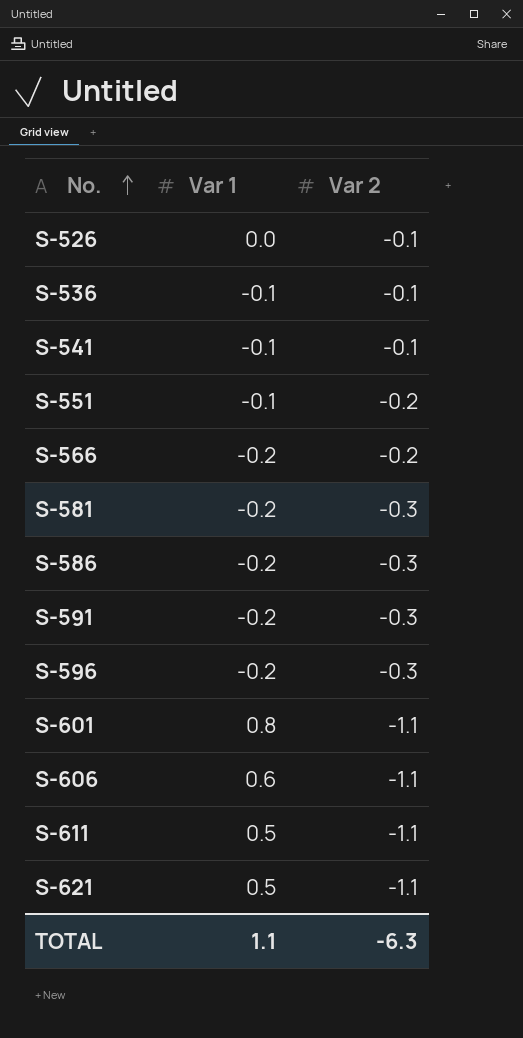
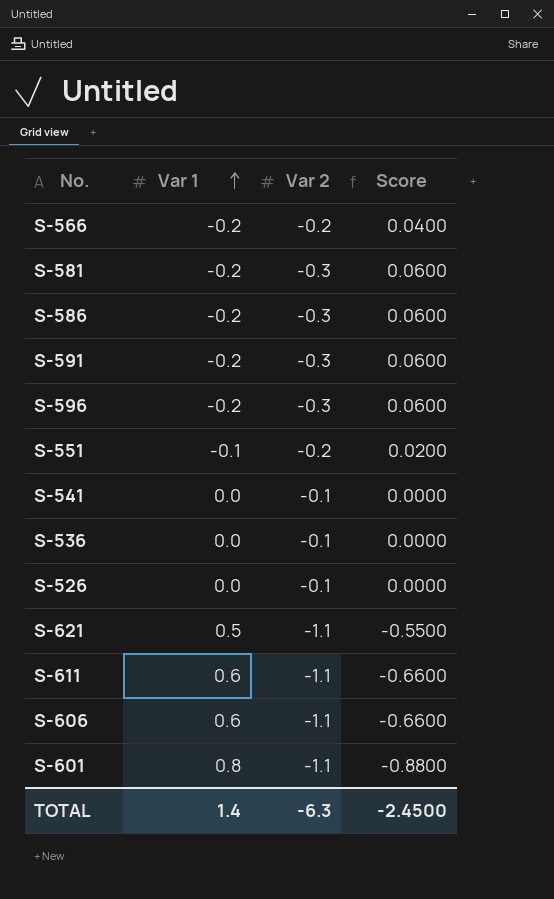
row order: No. ascending -> Var 1 ascending
column Score | formula: none -> [Var 1] * [Var 2]
S-541 | Var 1: -0.1 -> 0.0
S-536 | Var 1: -0.1 -> 0.0
S-611 | Var 1: 0.5 -> 0.6
TOTAL | Var 1: 1.1 -> 1.4

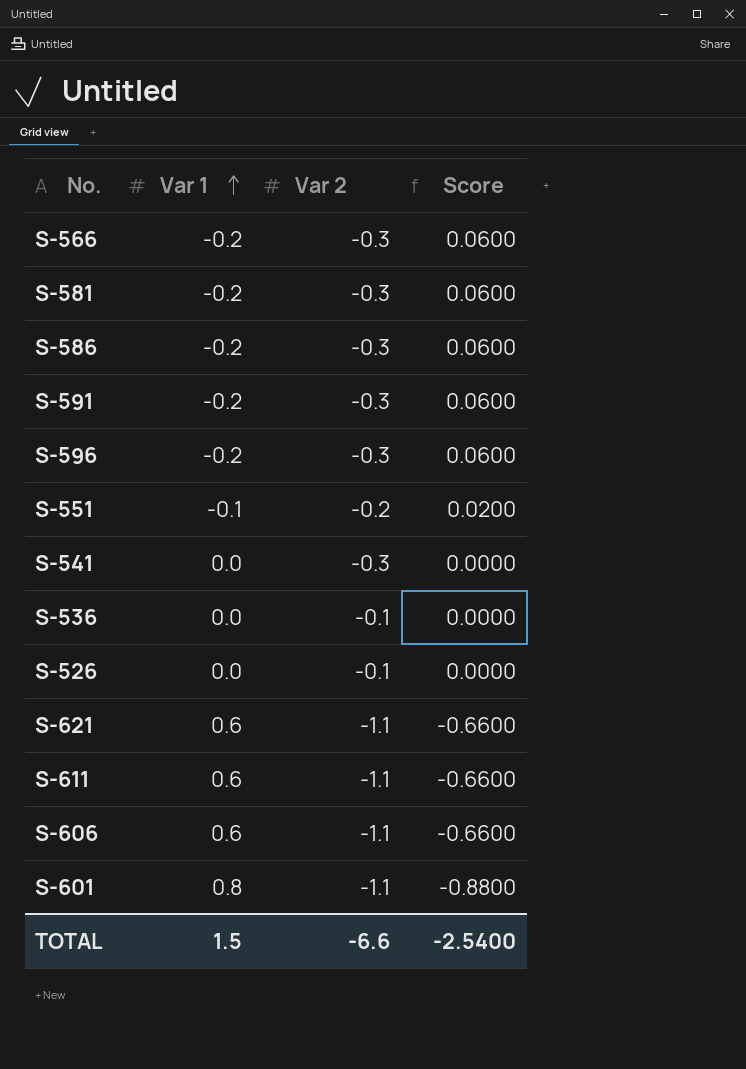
S-566 | Var 2: -0.2 -> -0.3
S-566 | Score: 0.0400 -> 0.0600
S-541 | Var 2: -0.1 -> -0.3
S-621 | Var 1: 0.5 -> 0.6
S-621 | Score: -0.5500 -> -0.6600
TOTAL | Var 1: 1.4 -> 1.5
TOTAL | Var 2: -6.3 -> -6.6
TOTAL | Score: -2.4500 -> -2.5400

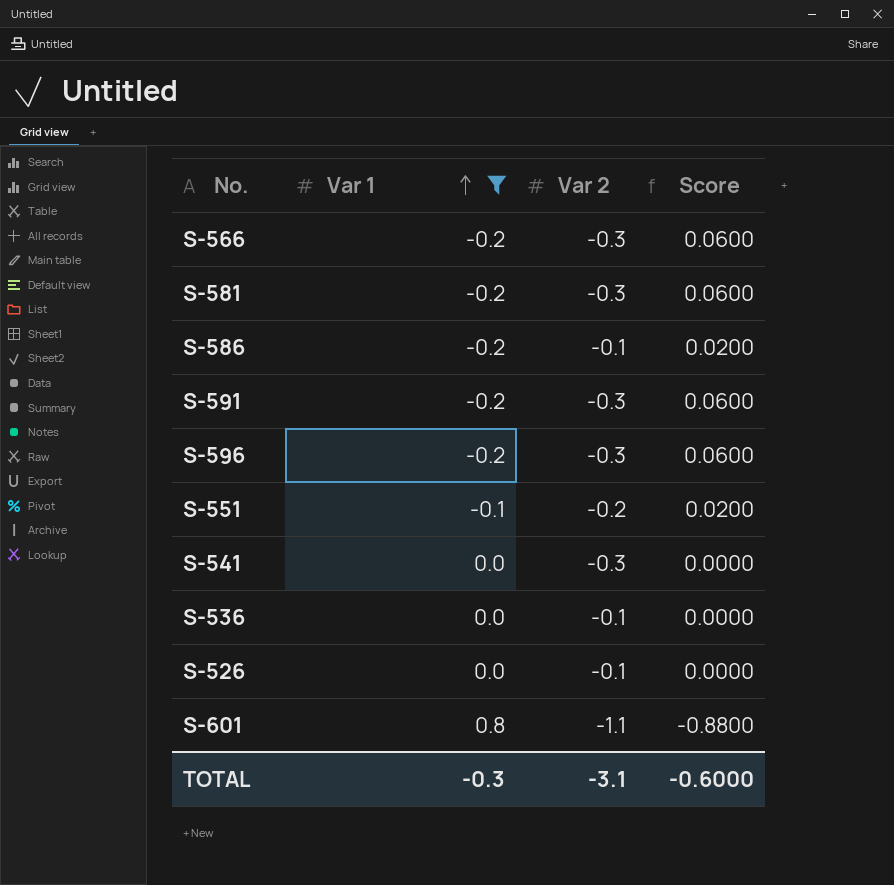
filter: none -> Var 1 != 0.6
S-586 | Var 2: -0.3 -> -0.1
S-586 | Score: 0.0600 -> 0.0200
TOTAL | Var 1: 1.5 -> -0.3
TOTAL | Var 2: -6.6 -> -3.1
TOTAL | Score: -2.5400 -> -0.6000

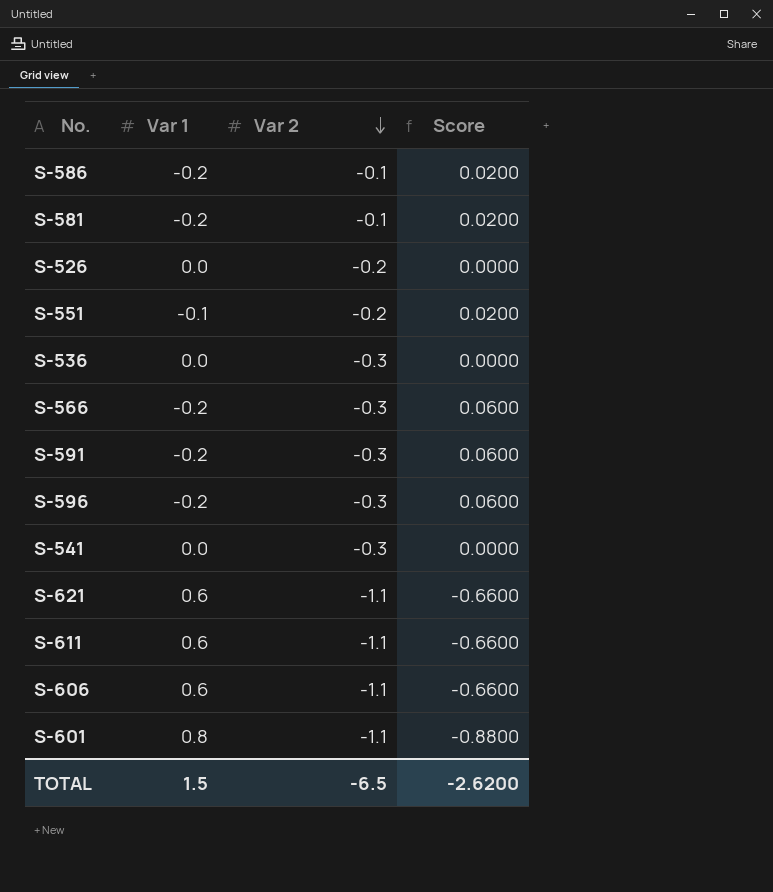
filter: Var 1 != 0.6 -> none
row order: Var 1 ascending -> Var 2 descending
S-581 | Var 2: -0.3 -> -0.1
S-581 | Score: 0.0600 -> 0.0200
S-526 | Var 2: -0.1 -> -0.2
S-536 | Var 2: -0.1 -> -0.3
TOTAL | Var 1: -0.3 -> 1.5
TOTAL | Var 2: -3.1 -> -6.5
TOTAL | Score: -0.6000 -> -2.6200

